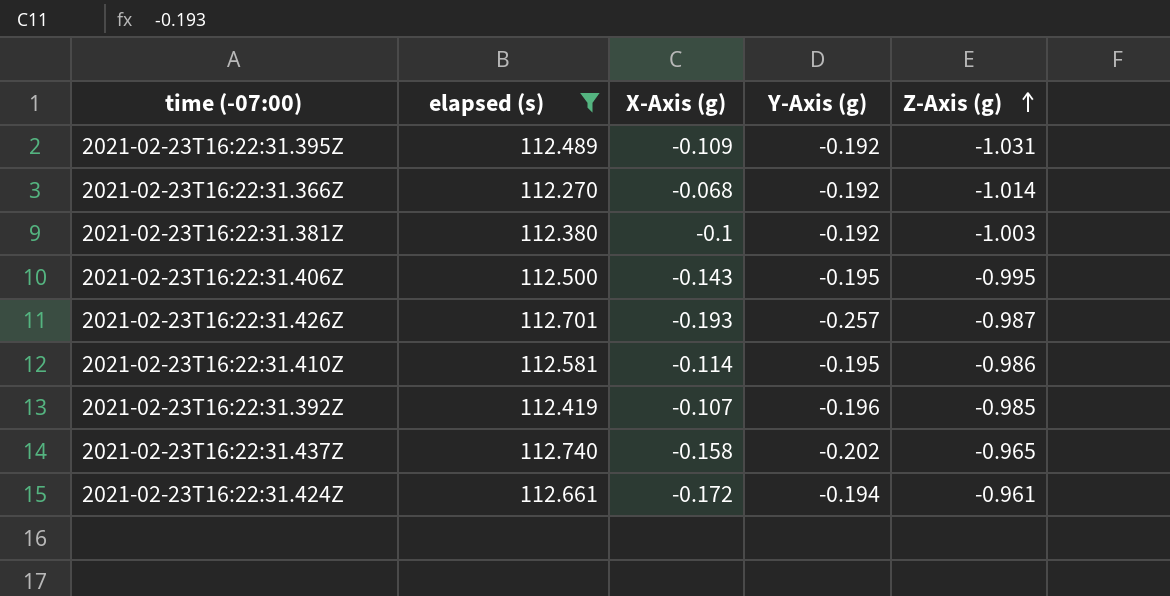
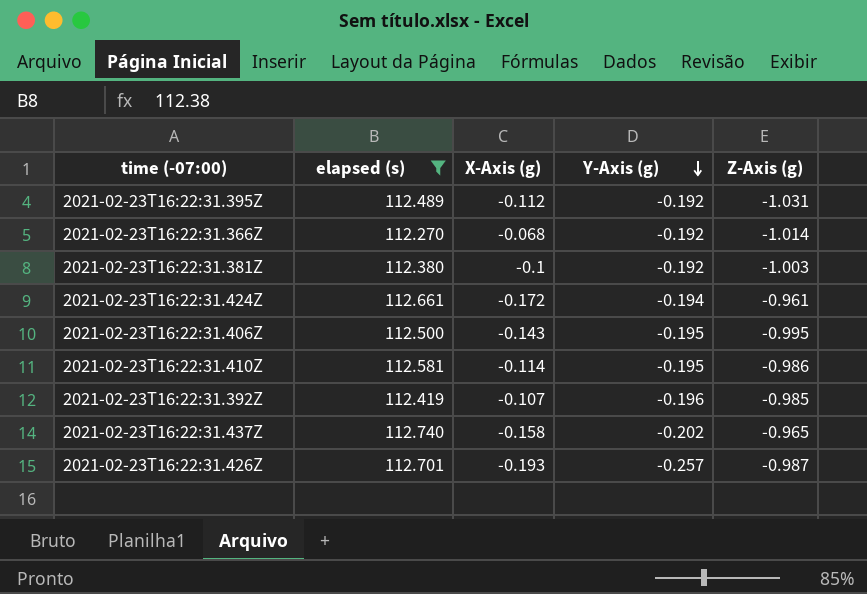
row order: Z-Axis (g) ascending -> Y-Axis (g) descending
2021-02-23T16:22:31.395Z | X-Axis (g): -0.109 -> -0.112

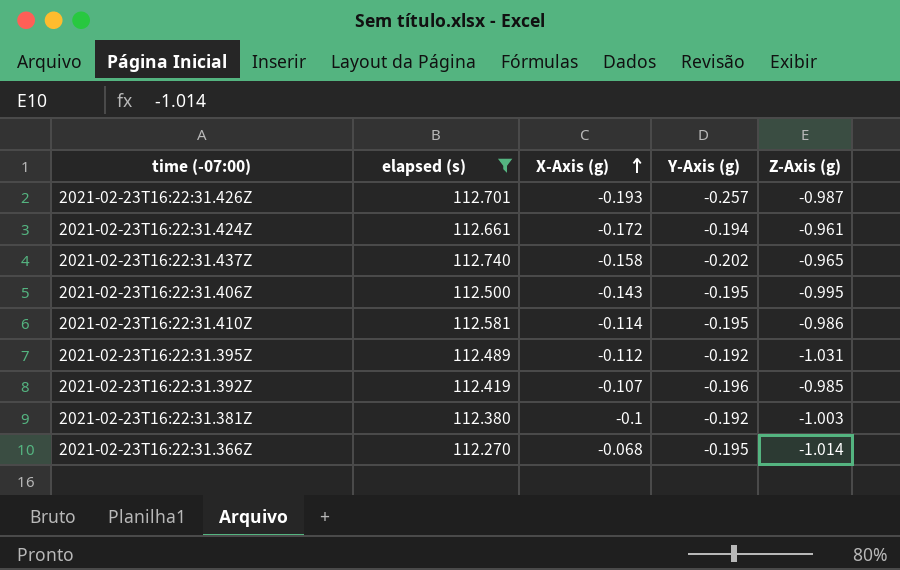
row order: Y-Axis (g) descending -> X-Axis (g) ascending
2021-02-23T16:22:31.366Z | Y-Axis (g): -0.192 -> -0.195

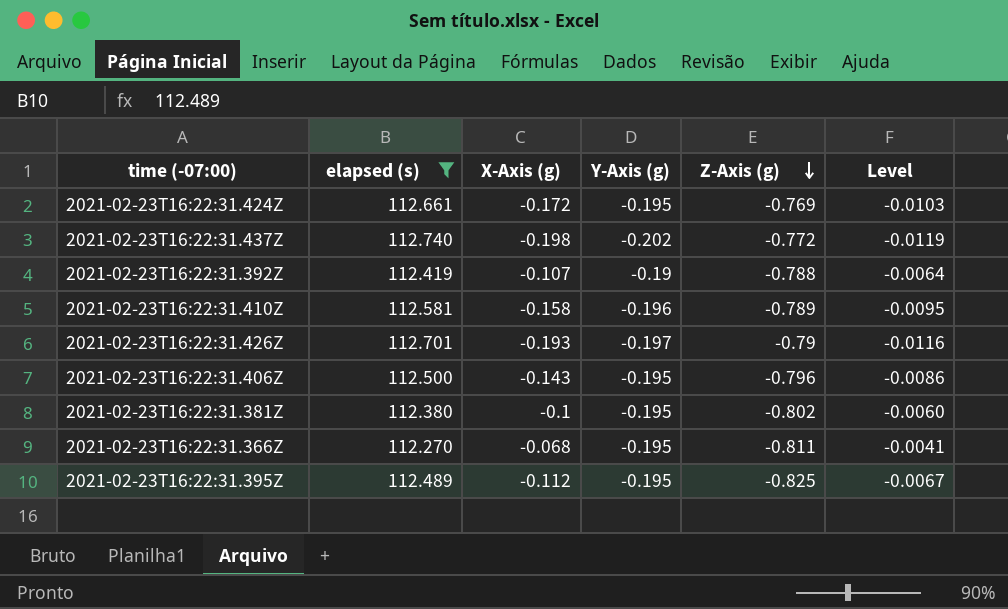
row order: X-Axis (g) ascending -> Z-Axis (g) descending
column Level | formula: none -> [X-Axis (g)] * 0.06
2021-02-23T16:22:31.424Z | Y-Axis (g): -0.194 -> -0.195
2021-02-23T16:22:31.424Z | Z-Axis (g): -0.961 -> -0.769
2021-02-23T16:22:31.437Z | X-Axis (g): -0.158 -> -0.198
2021-02-23T16:22:31.437Z | Z-Axis (g): -0.965 -> -0.772
2021-02-23T16:22:31.392Z | Y-Axis (g): -0.196 -> -0.19
2021-02-23T16:22:31.392Z | Z-Axis (g): -0.985 -> -0.788
2021-02-23T16:22:31.410Z | X-Axis (g): -0.114 -> -0.158
2021-02-23T16:22:31.410Z | Y-Axis (g): -0.195 -> -0.196
2021-02-23T16:22:31.410Z | Z-Axis (g): -0.986 -> -0.789
2021-02-23T16:22:31.426Z | Y-Axis (g): -0.257 -> -0.197
2021-02-23T16:22:31.426Z | Z-Axis (g): -0.987 -> -0.79
2021-02-23T16:22:31.406Z | Z-Axis (g): -0.995 -> -0.796
2021-02-23T16:22:31.381Z | Y-Axis (g): -0.192 -> -0.195
2021-02-23T16:22:31.381Z | Z-Axis (g): -1.003 -> -0.802
2021-02-23T16:22:31.366Z | Z-Axis (g): -1.014 -> -0.811
2021-02-23T16:22:31.395Z | Y-Axis (g): -0.192 -> -0.195
2021-02-23T16:22:31.395Z | Z-Axis (g): -1.031 -> -0.825

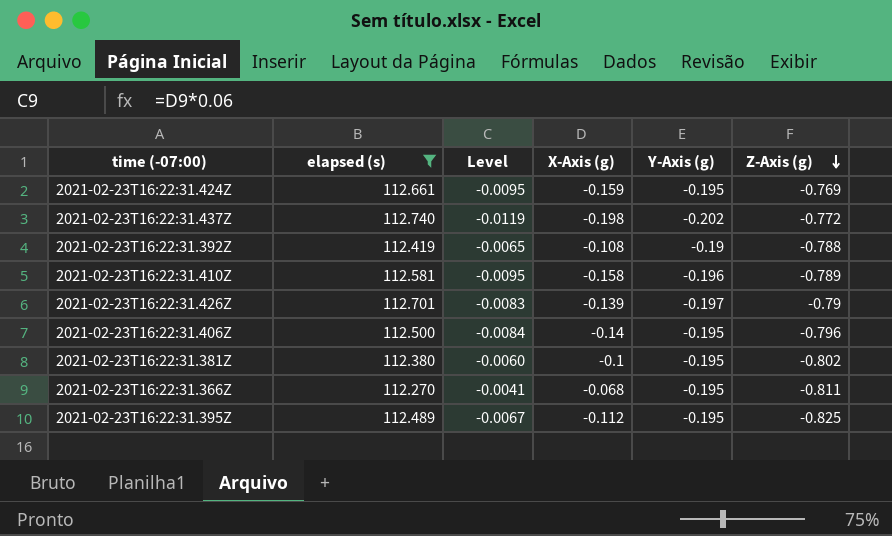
column Level | position: 6 -> 3
2021-02-23T16:22:31.424Z | Level: -0.0103 -> -0.0095
2021-02-23T16:22:31.424Z | X-Axis (g): -0.172 -> -0.159
2021-02-23T16:22:31.392Z | Level: -0.0064 -> -0.0065
2021-02-23T16:22:31.392Z | X-Axis (g): -0.107 -> -0.108
2021-02-23T16:22:31.426Z | Level: -0.0116 -> -0.0083
2021-02-23T16:22:31.426Z | X-Axis (g): -0.193 -> -0.139
2021-02-23T16:22:31.406Z | Level: -0.0086 -> -0.0084
2021-02-23T16:22:31.406Z | X-Axis (g): -0.143 -> -0.14

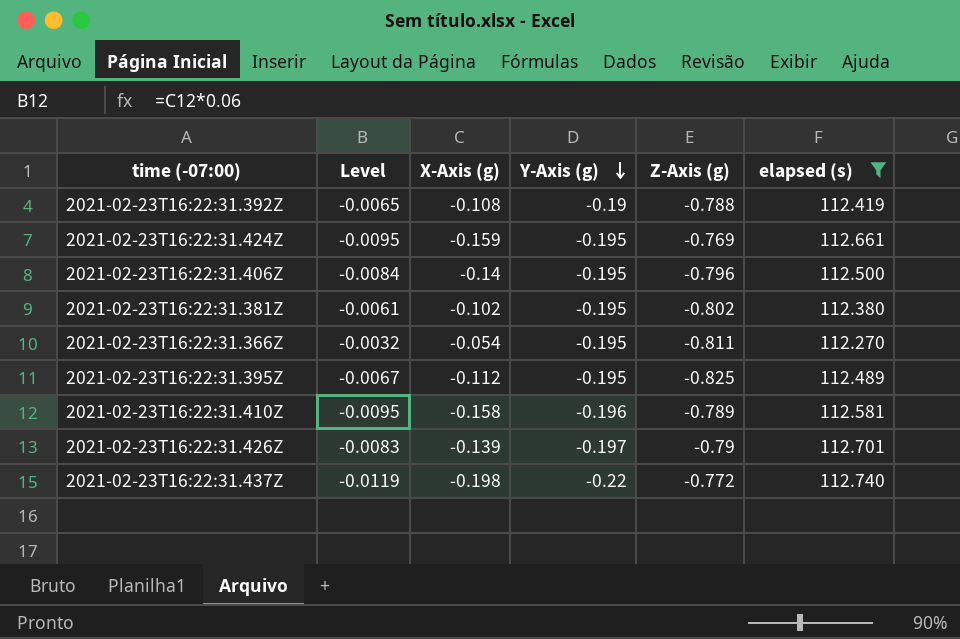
row order: Z-Axis (g) descending -> Y-Axis (g) descending
column elapsed (s) | position: 2 -> 6
2021-02-23T16:22:31.381Z | Level: -0.0060 -> -0.0061
2021-02-23T16:22:31.381Z | X-Axis (g): -0.1 -> -0.102
2021-02-23T16:22:31.366Z | Level: -0.0041 -> -0.0032
2021-02-23T16:22:31.366Z | X-Axis (g): -0.068 -> -0.054
2021-02-23T16:22:31.437Z | Y-Axis (g): -0.202 -> -0.22

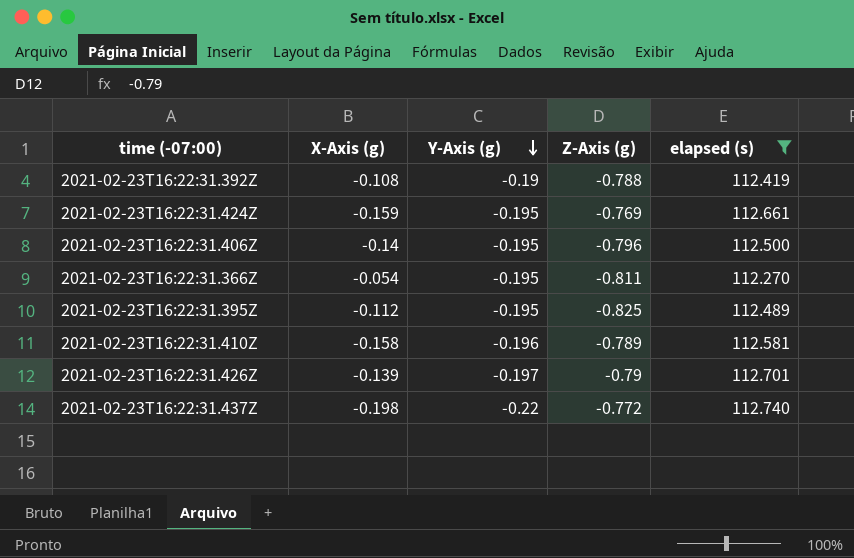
column Level | formula: [X-Axis (g)] * 0.06 -> none
row 2021-02-23T16:22:31.381Z: -0.0061 | -0.102 | -0.195 | -0.802 | 112.380 -> none

